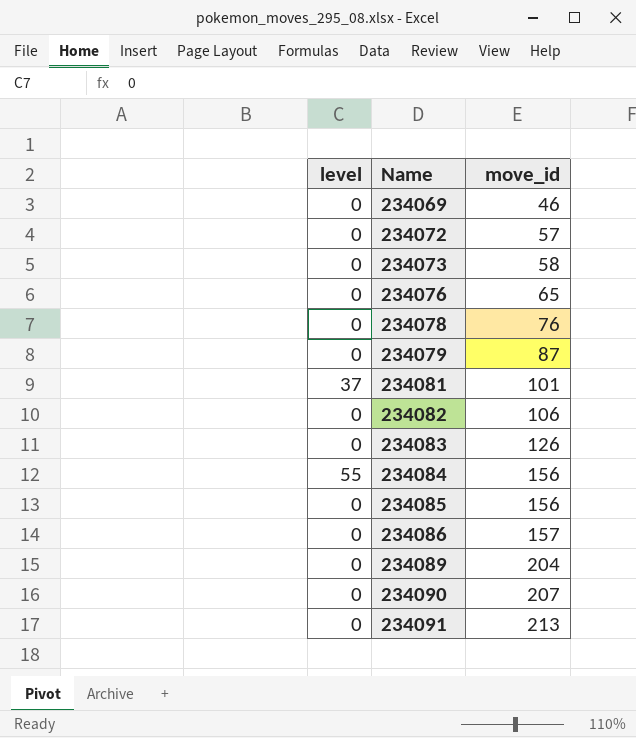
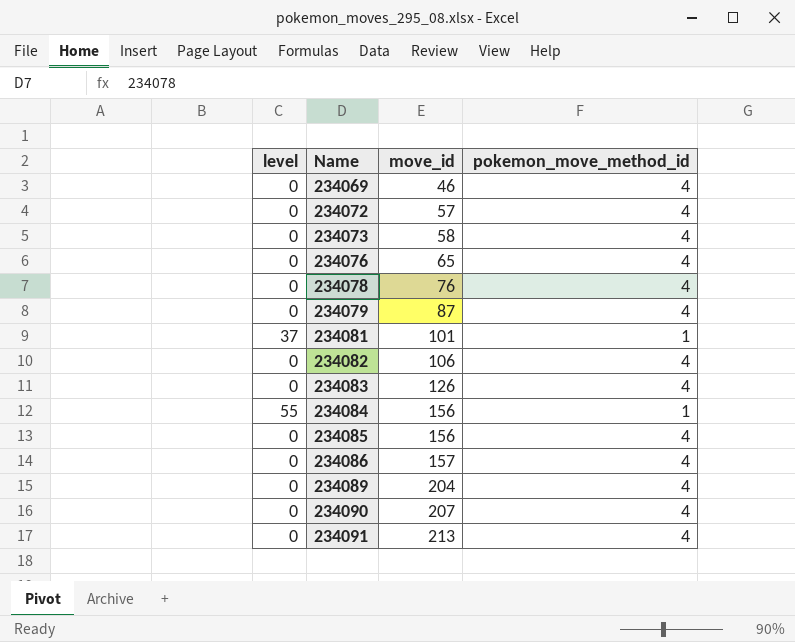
column pokemon_move_method_id | position: none -> 4

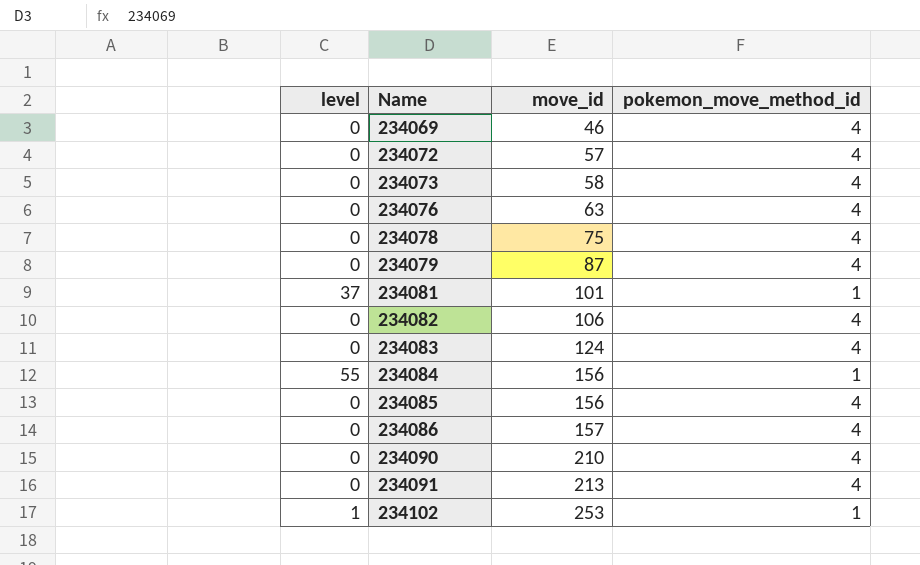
row 234089: 0 | 204 | 4 -> none
234076 | move_id: 65 -> 63
234078 | move_id: 76 -> 75
234083 | move_id: 126 -> 124
234090 | move_id: 207 -> 210
row 234102: none -> 1 | 253 | 1

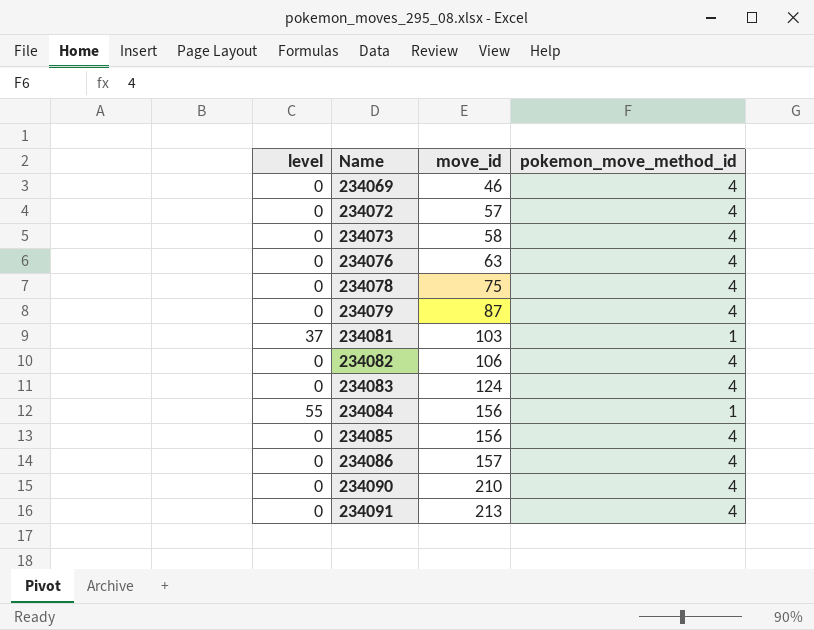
row 234102: 1 | 253 | 1 -> none
234081 | move_id: 101 -> 103

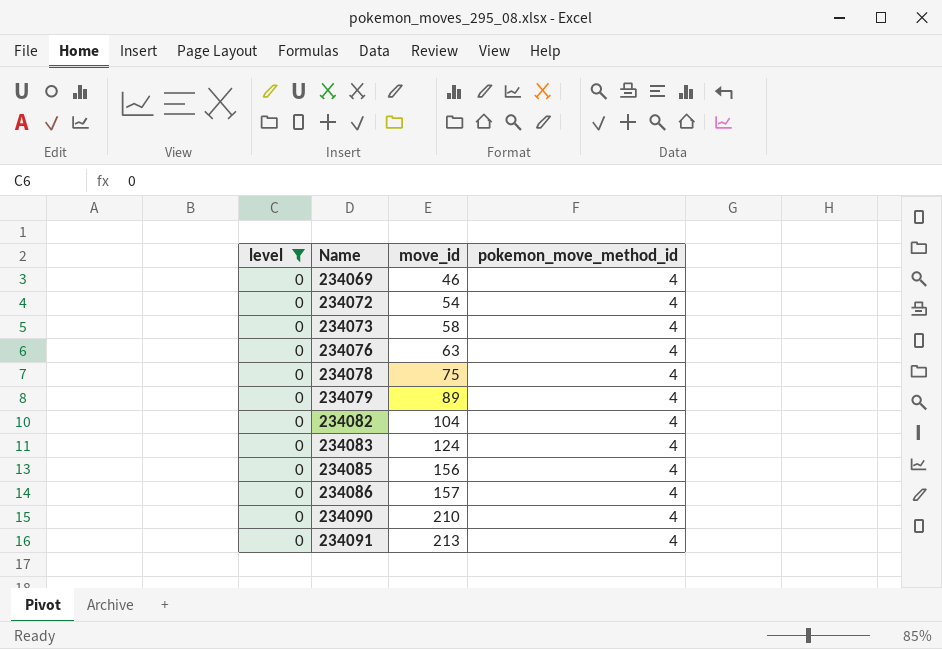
filter: none -> level = 0
234072 | move_id: 57 -> 54
234079 | move_id: 87 -> 89
234082 | move_id: 106 -> 104

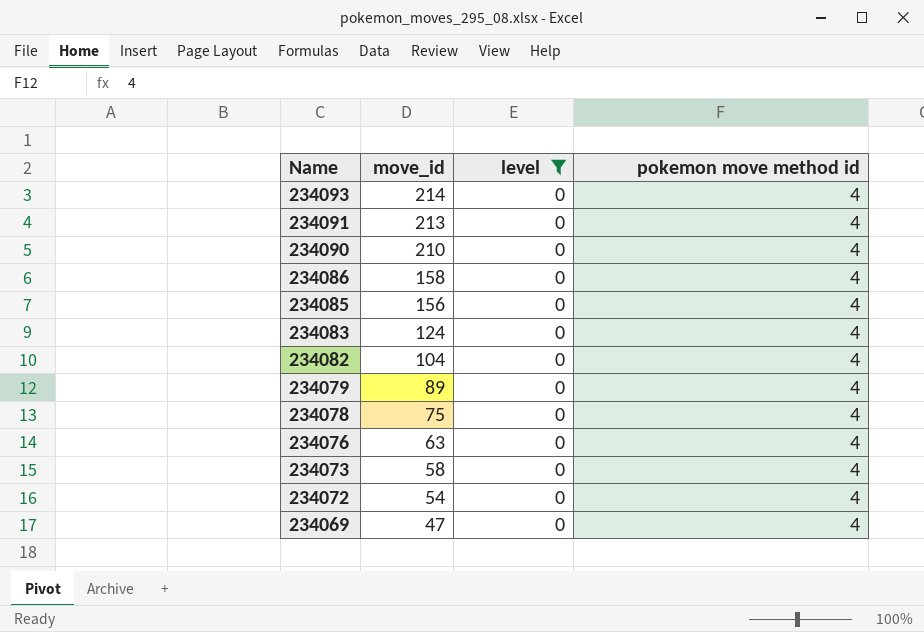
row order: Name ascending -> Name descending
column level | position: 1 -> 3
column name: pokemon_move_method_id -> pokemon move method id
row 234093: none -> 214 | 0 | 4
234086 | move_id: 157 -> 158
234069 | move_id: 46 -> 47

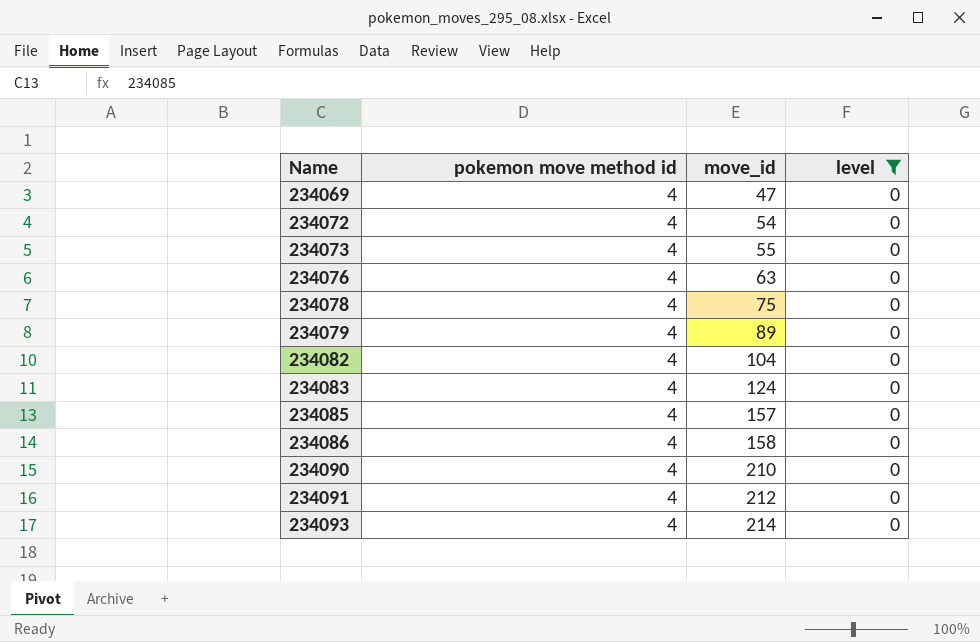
row order: Name descending -> Name ascending
column pokemon move method id | position: 4 -> 2
234073 | move_id: 58 -> 55
234085 | move_id: 156 -> 157
234091 | move_id: 213 -> 212

